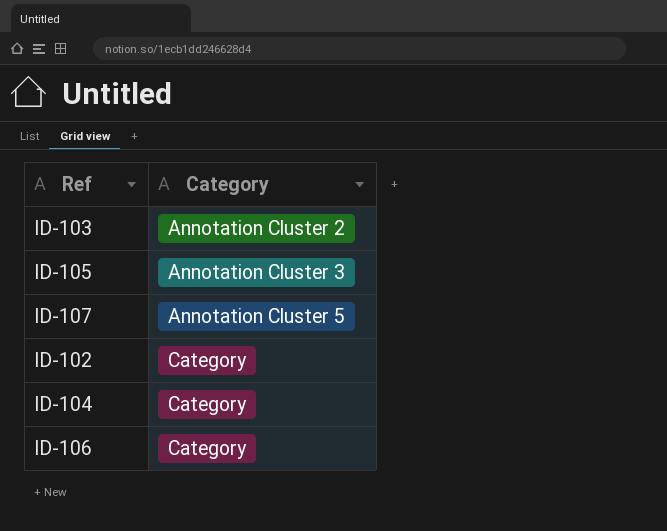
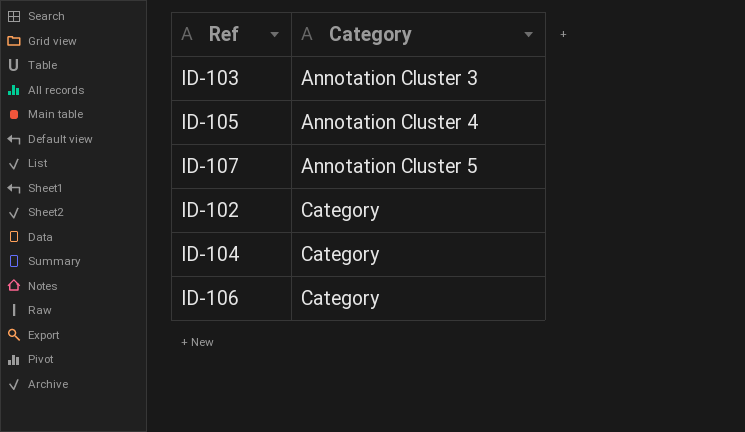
ID-103 | Category: Annotation Cluster 2 -> Annotation Cluster 3
ID-105 | Category: Annotation Cluster 3 -> Annotation Cluster 4

